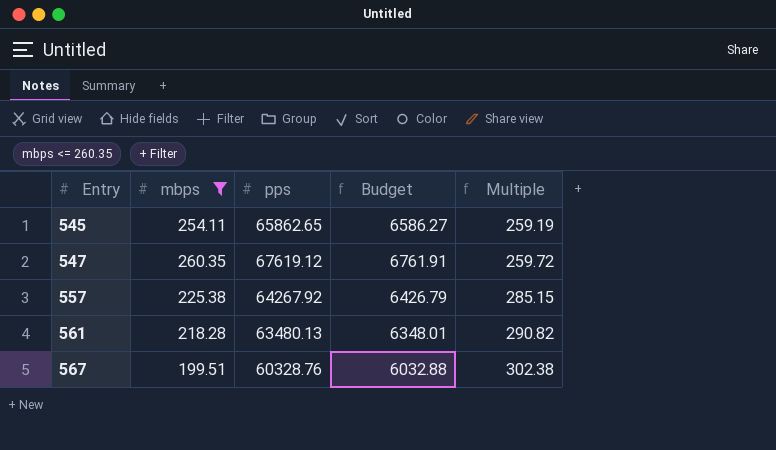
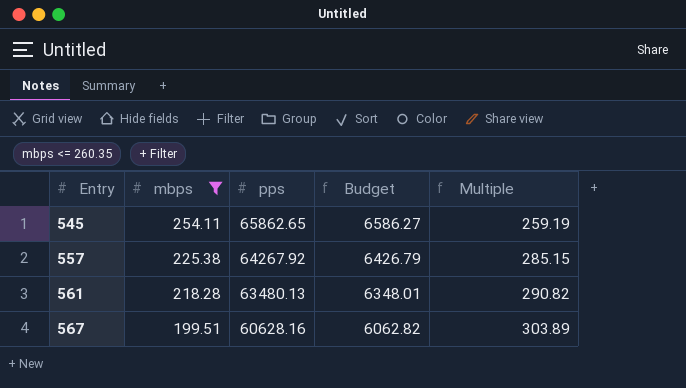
row 547: 260.35 | 67619.12 | 6761.91 | 259.72 -> none
567 | pps: 60328.76 -> 60628.16
567 | Budget: 6032.88 -> 6062.82
567 | Multiple: 302.38 -> 303.89

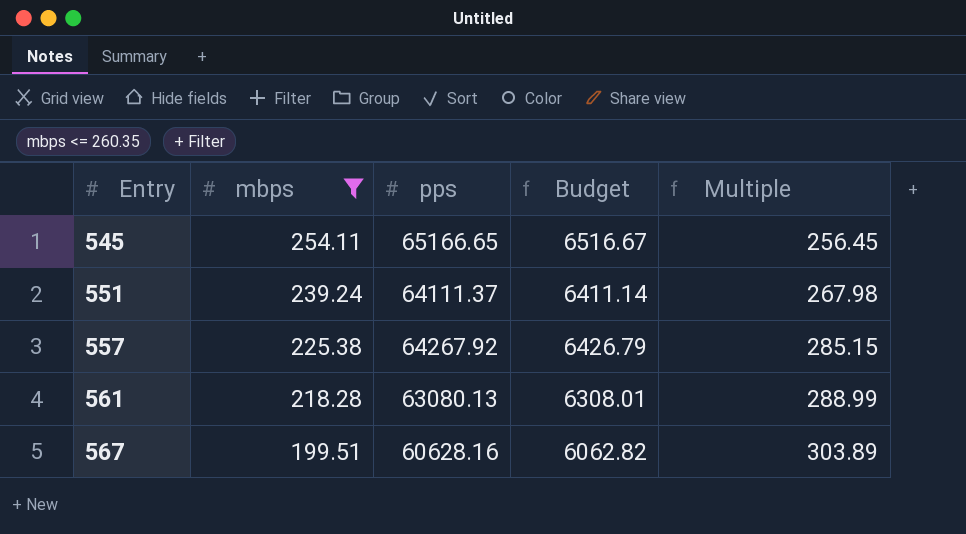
545 | pps: 65862.65 -> 65166.65
545 | Budget: 6586.27 -> 6516.67
545 | Multiple: 259.19 -> 256.45
row 551: none -> 239.24 | 64111.37 | 6411.14 | 267.98
561 | pps: 63480.13 -> 63080.13
561 | Budget: 6348.01 -> 6308.01
561 | Multiple: 290.82 -> 288.99

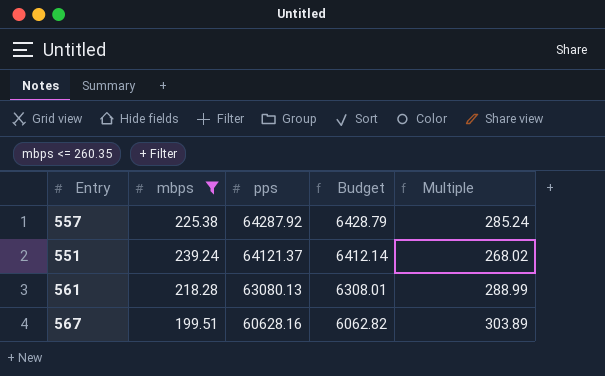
row order: Entry ascending -> pps descending
row 545: 254.11 | 65166.65 | 6516.67 | 256.45 -> none
557 | pps: 64267.92 -> 64287.92
557 | Budget: 6426.79 -> 6428.79
557 | Multiple: 285.15 -> 285.24
551 | pps: 64111.37 -> 64121.37
551 | Budget: 6411.14 -> 6412.14
551 | Multiple: 267.98 -> 268.02

